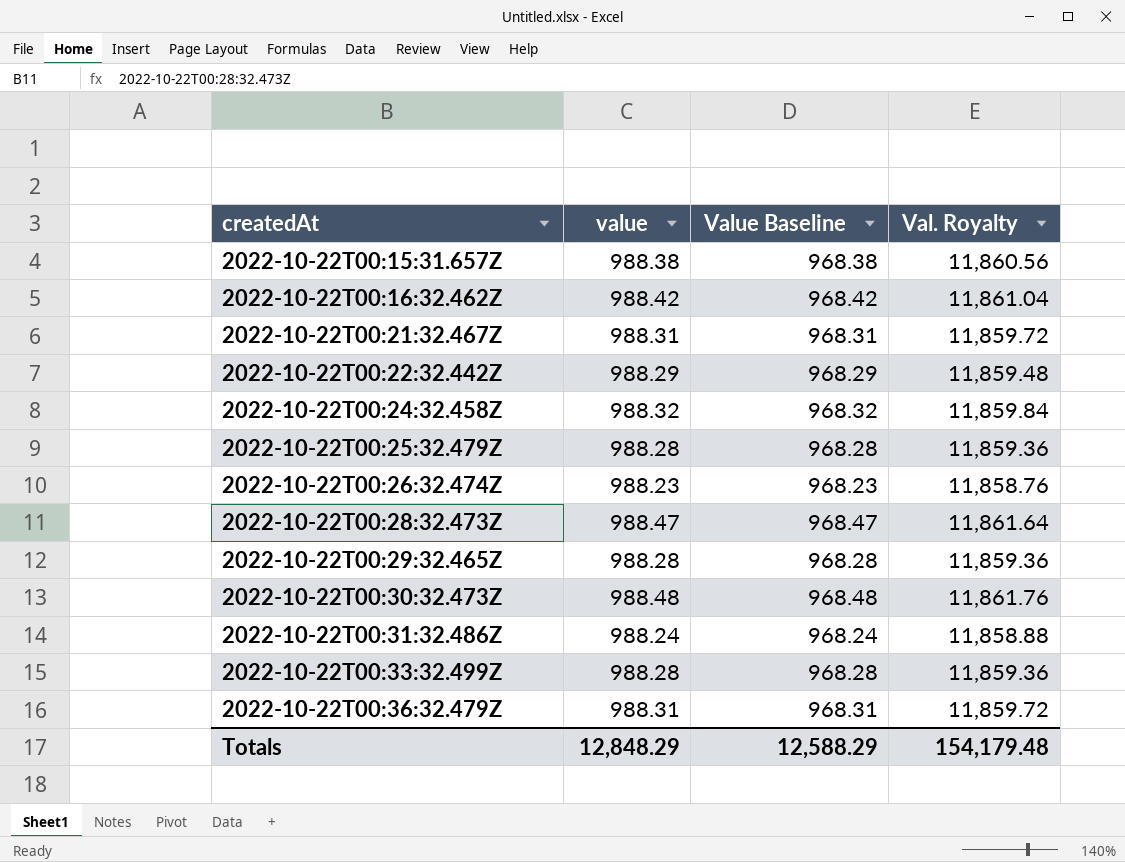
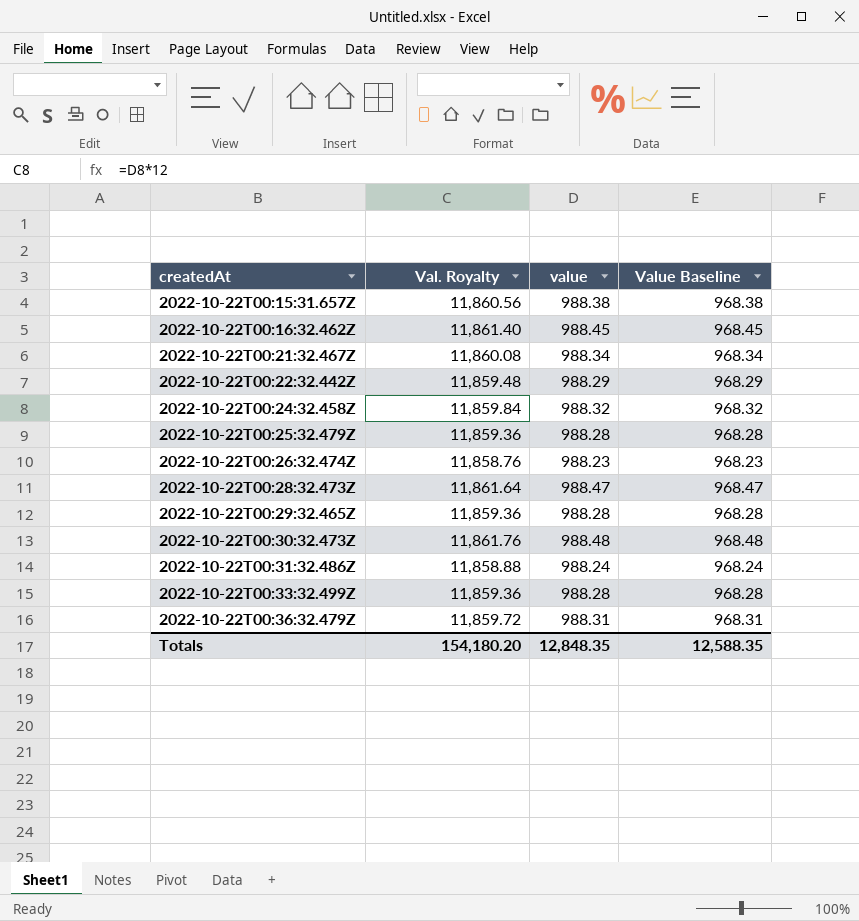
column Val. Royalty | position: 4 -> 2
2022-10-22T00:16:32.462Z | Val. Royalty: 11,861.04 -> 11,861.40
2022-10-22T00:16:32.462Z | value: 988.42 -> 988.45
2022-10-22T00:16:32.462Z | Value Baseline: 968.42 -> 968.45
2022-10-22T00:21:32.467Z | Val. Royalty: 11,859.72 -> 11,860.08
2022-10-22T00:21:32.467Z | value: 988.31 -> 988.34
2022-10-22T00:21:32.467Z | Value Baseline: 968.31 -> 968.34
Totals | Val. Royalty: 154,179.48 -> 154,180.20
Totals | value: 12,848.29 -> 12,848.35
Totals | Value Baseline: 12,588.29 -> 12,588.35

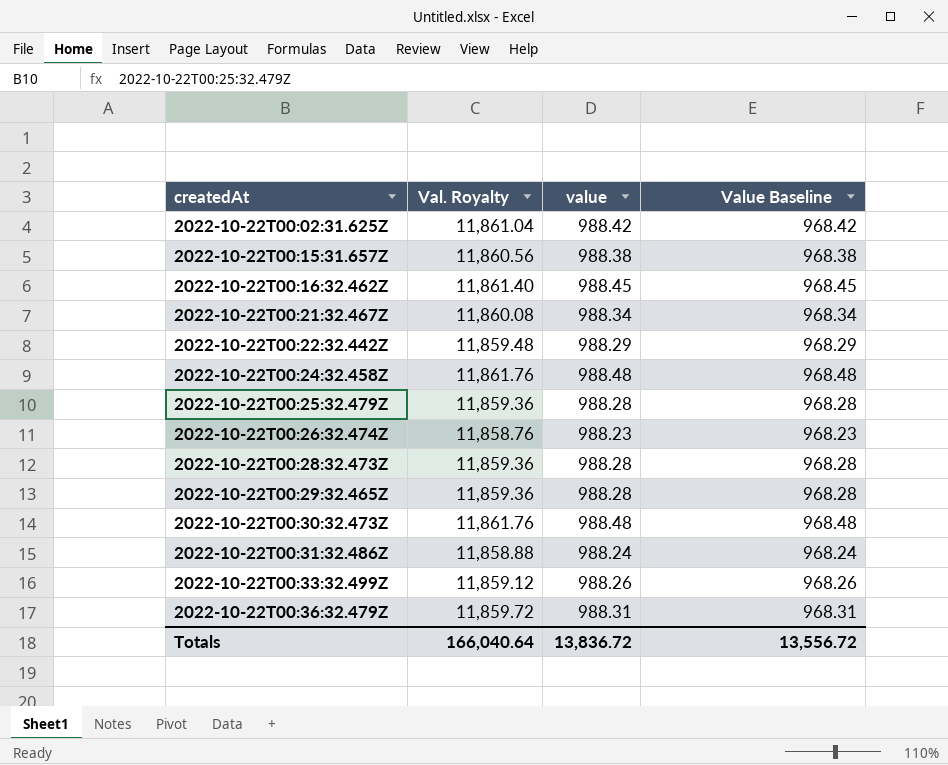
row 2022-10-22T00:02:31.625Z: none -> 11,861.04 | 988.42 | 968.42
2022-10-22T00:24:32.458Z | Val. Royalty: 11,859.84 -> 11,861.76
2022-10-22T00:24:32.458Z | value: 988.32 -> 988.48
2022-10-22T00:24:32.458Z | Value Baseline: 968.32 -> 968.48
2022-10-22T00:28:32.473Z | Val. Royalty: 11,861.64 -> 11,859.36
2022-10-22T00:28:32.473Z | value: 988.47 -> 988.28
2022-10-22T00:28:32.473Z | Value Baseline: 968.47 -> 968.28
2022-10-22T00:33:32.499Z | Val. Royalty: 11,859.36 -> 11,859.12
2022-10-22T00:33:32.499Z | value: 988.28 -> 988.26
2022-10-22T00:33:32.499Z | Value Baseline: 968.28 -> 968.26
Totals | Val. Royalty: 154,180.20 -> 166,040.64
Totals | value: 12,848.35 -> 13,836.72
Totals | Value Baseline: 12,588.35 -> 13,556.72

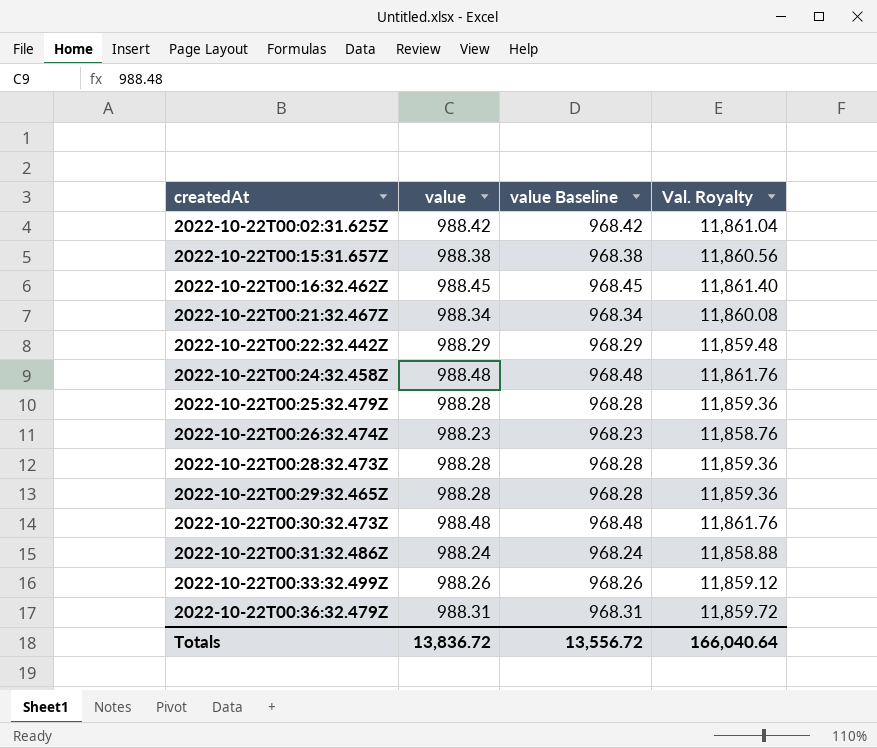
column name: Value Baseline -> value Baseline
column Val. Royalty | position: 2 -> 4

